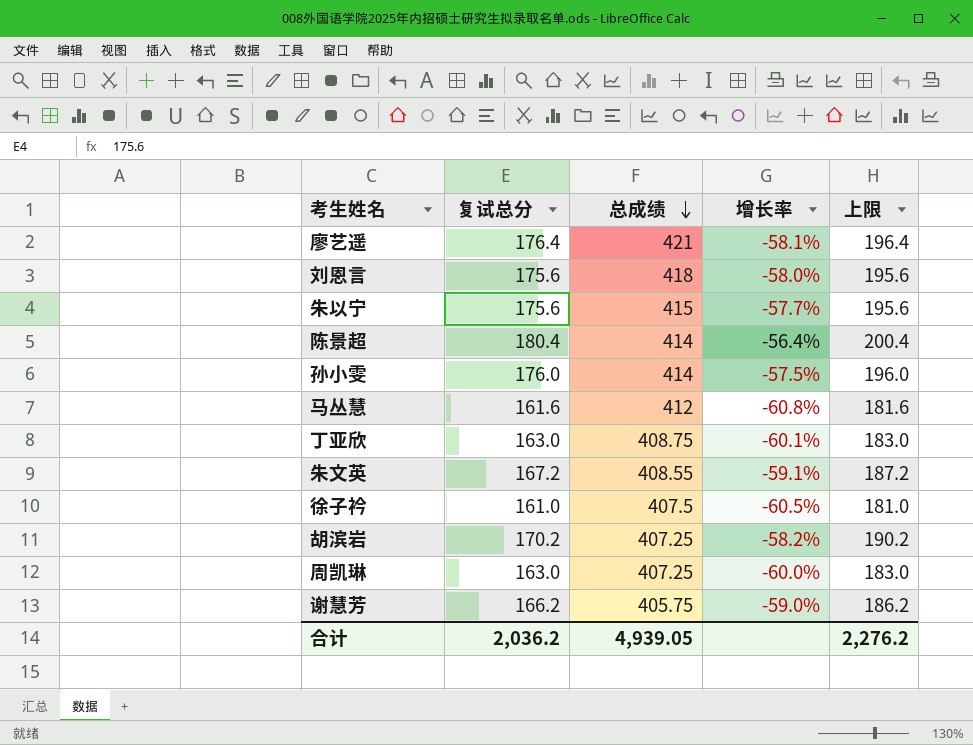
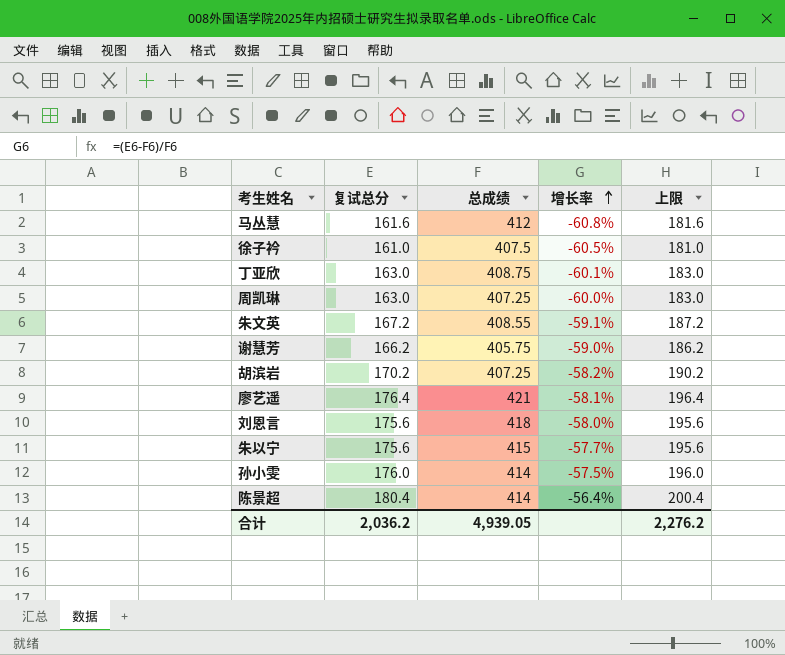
row order: 总成绩 descending -> 增长率 ascending

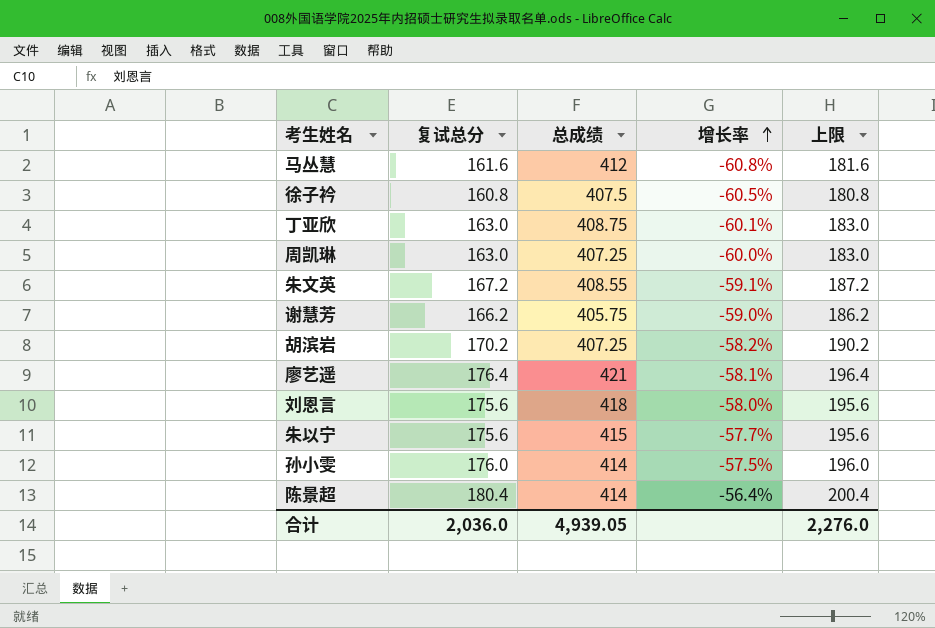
徐子衿 | 复试总分: 161.0 -> 160.8
徐子衿 | 上限: 181.0 -> 180.8
合计 | 复试总分: 2,036.2 -> 2,036.0
合计 | 上限: 2,276.2 -> 2,276.0

